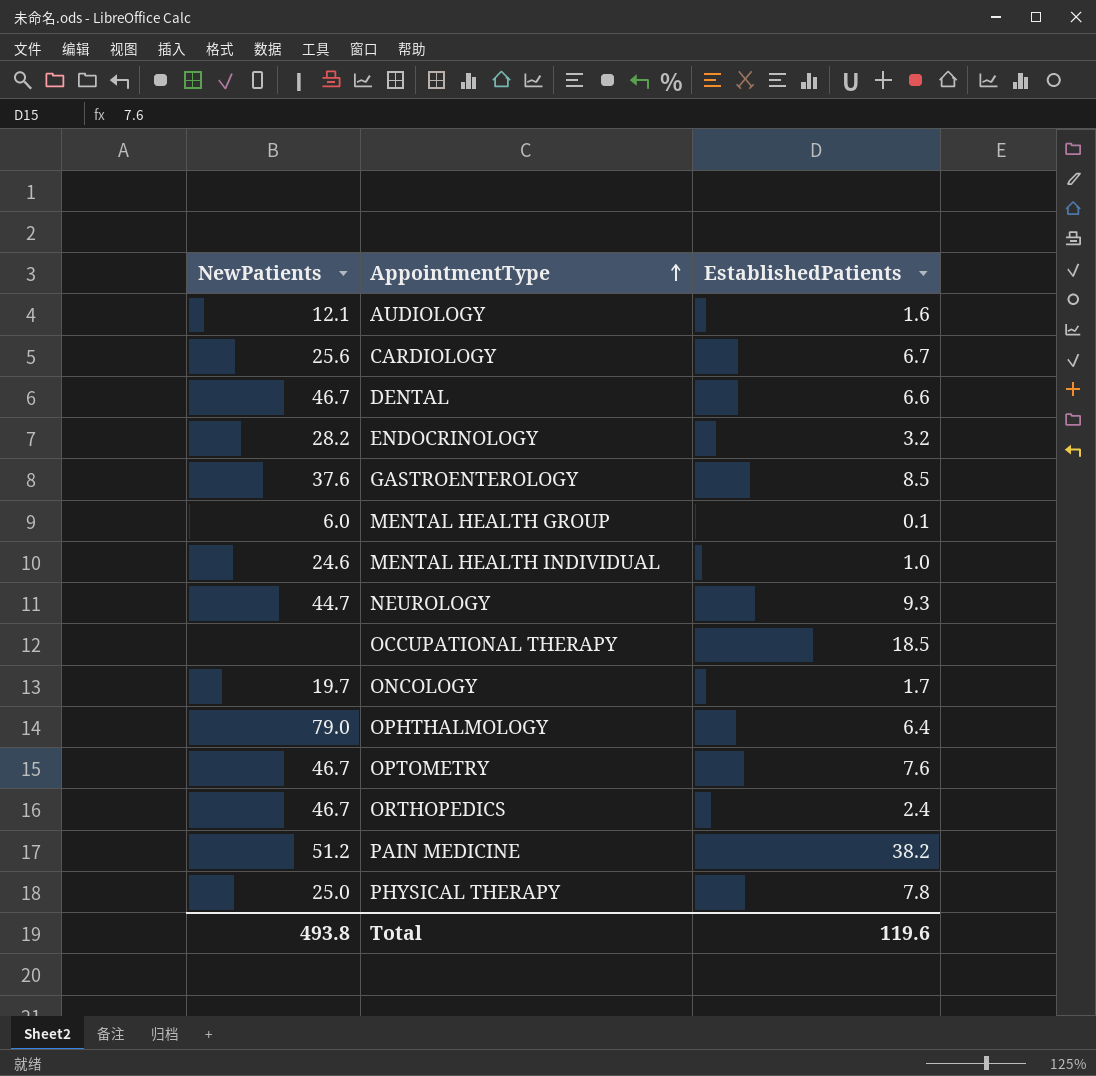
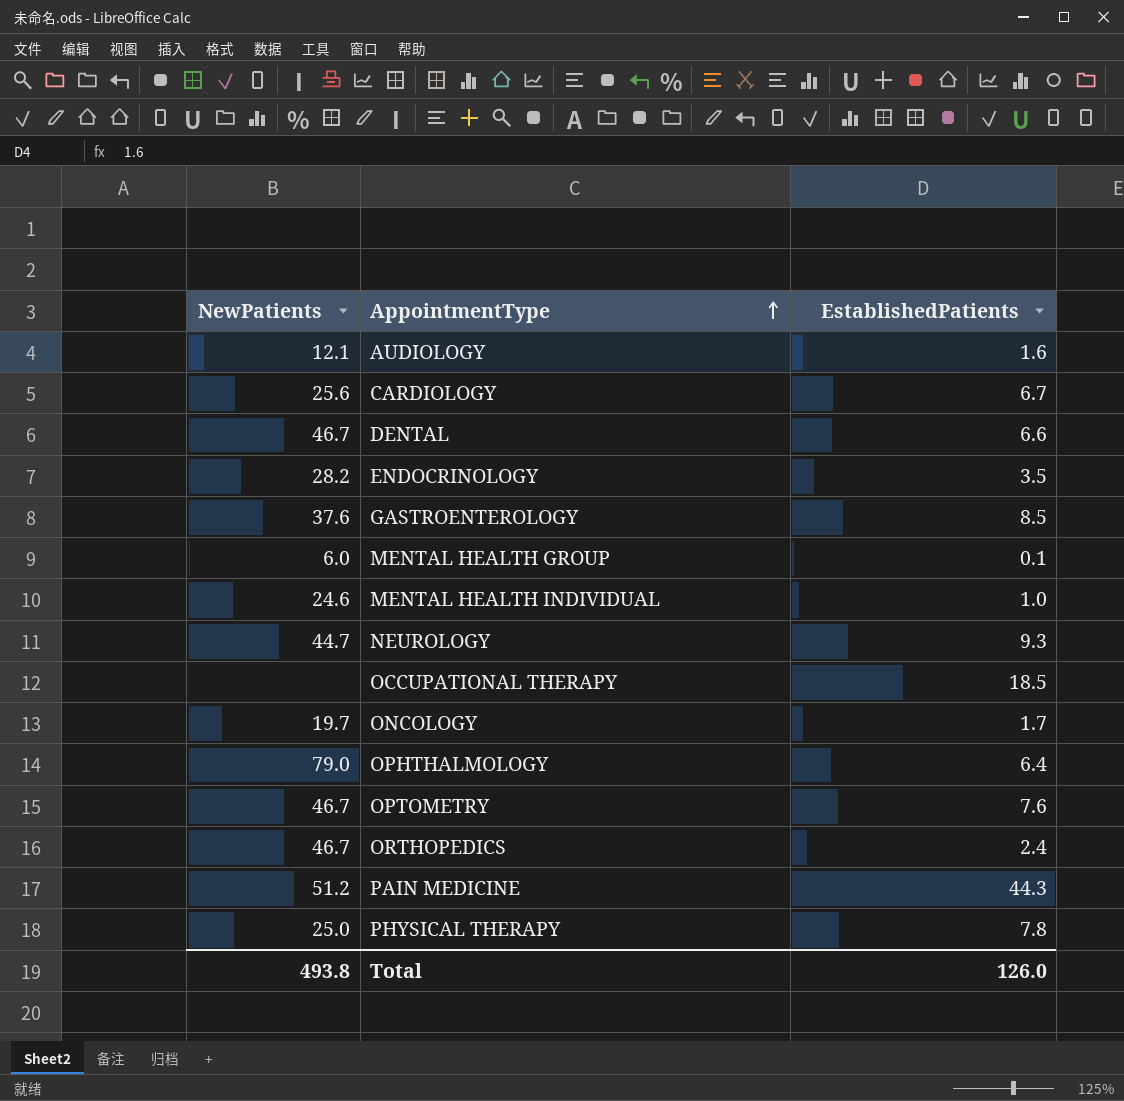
ENDOCRINOLOGY | EstablishedPatients: 3.2 -> 3.5
PAIN MEDICINE | EstablishedPatients: 38.2 -> 44.3
Total | EstablishedPatients: 119.6 -> 126.0

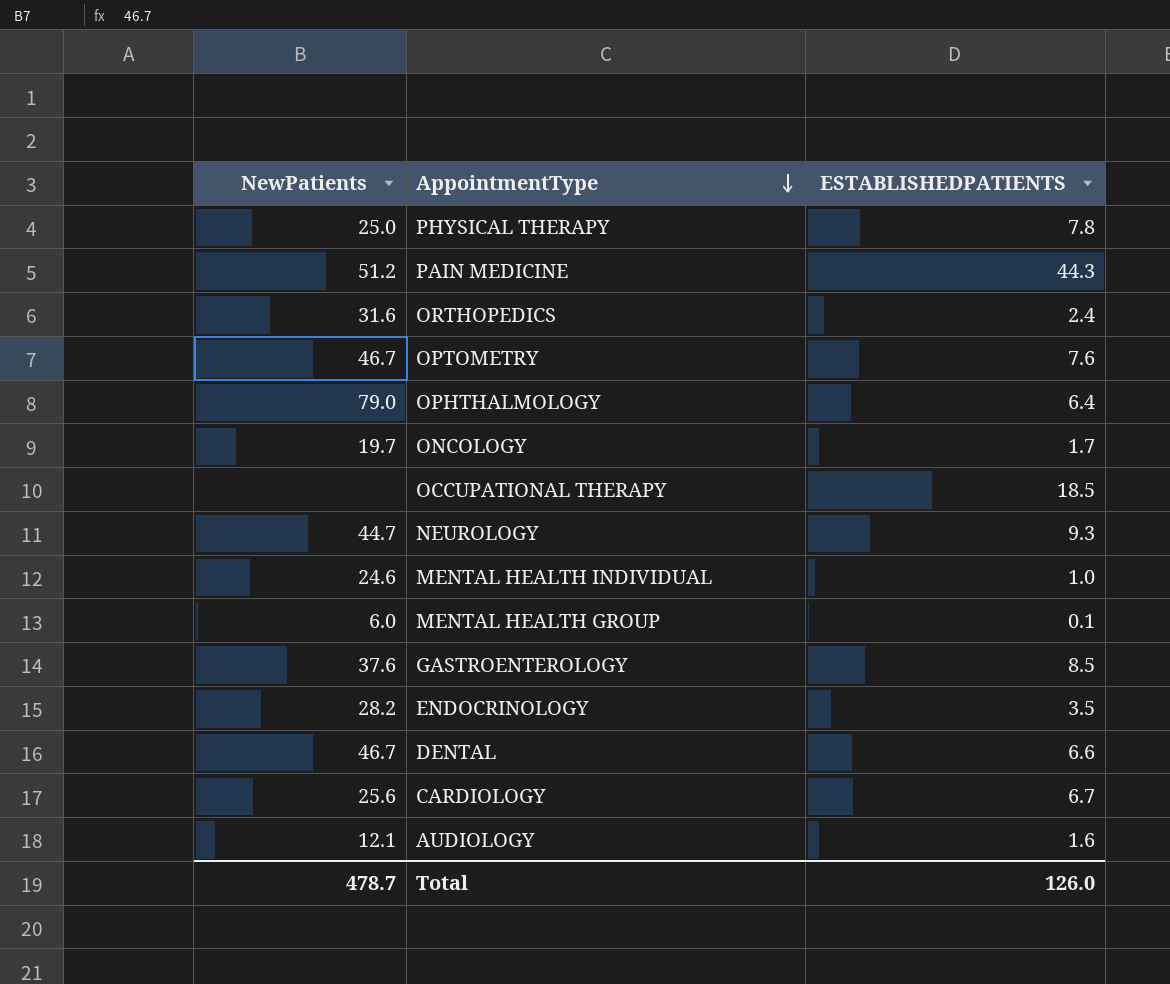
row order: AppointmentType ascending -> AppointmentType descending
column name: EstablishedPatients -> ESTABLISHEDPATIENTS
ORTHOPEDICS | NewPatients: 46.7 -> 31.6
Total | NewPatients: 493.8 -> 478.7

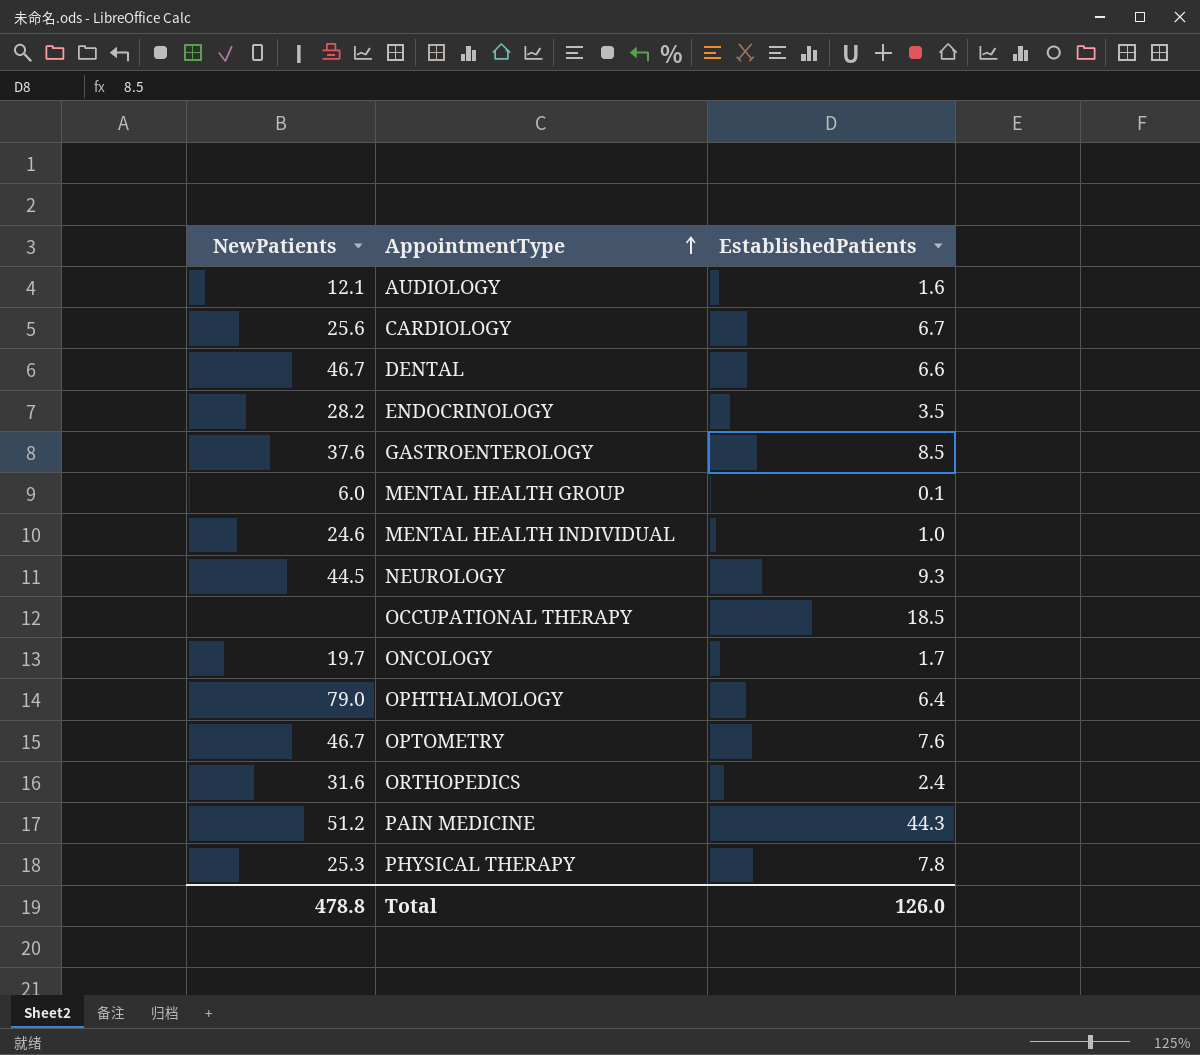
row order: AppointmentType descending -> AppointmentType ascending
column name: ESTABLISHEDPATIENTS -> EstablishedPatients
NEUROLOGY | NewPatients: 44.7 -> 44.5
PHYSICAL THERAPY | NewPatients: 25.0 -> 25.3
Total | NewPatients: 478.7 -> 478.8

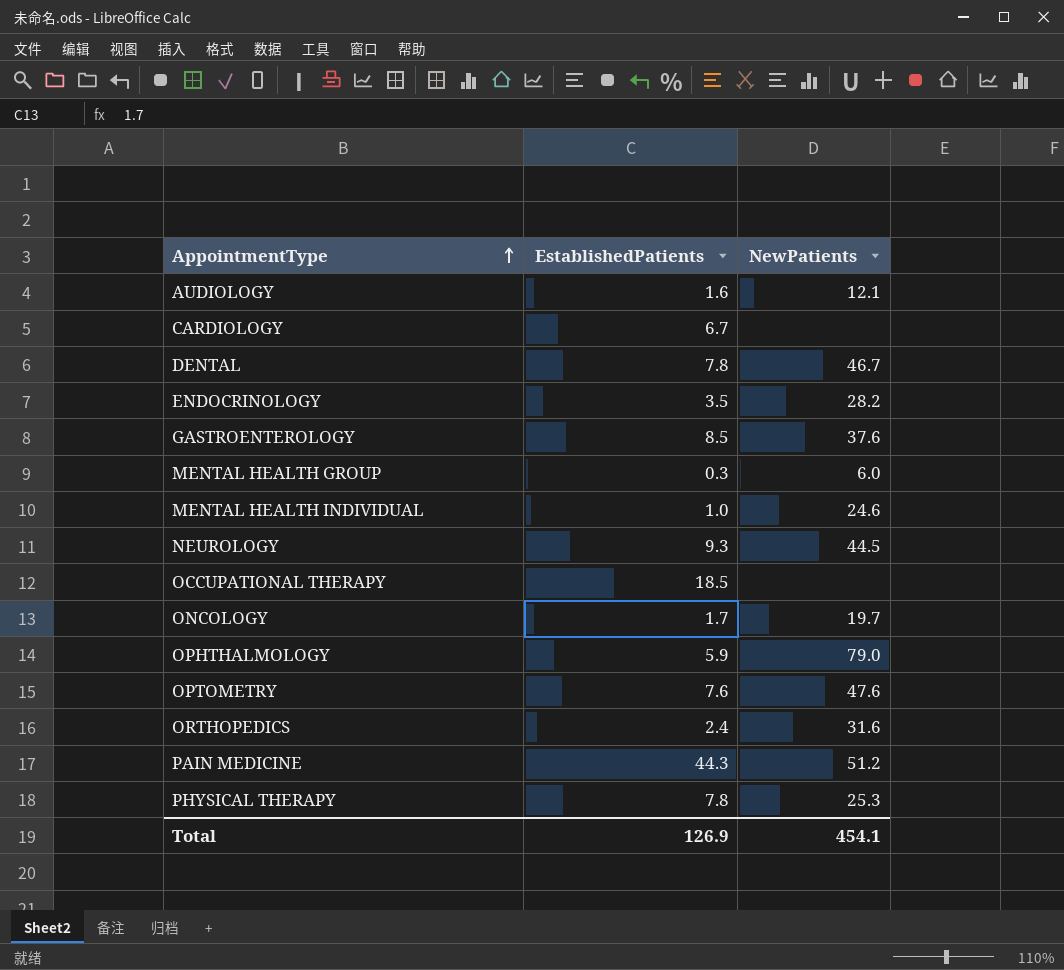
column NewPatients | position: 1 -> 3
CARDIOLOGY | NewPatients: 25.6 -> none
DENTAL | EstablishedPatients: 6.6 -> 7.8
MENTAL HEALTH GROUP | EstablishedPatients: 0.1 -> 0.3
OPHTHALMOLOGY | EstablishedPatients: 6.4 -> 5.9
OPTOMETRY | NewPatients: 46.7 -> 47.6
Total | EstablishedPatients: 126.0 -> 126.9
Total | NewPatients: 478.8 -> 454.1

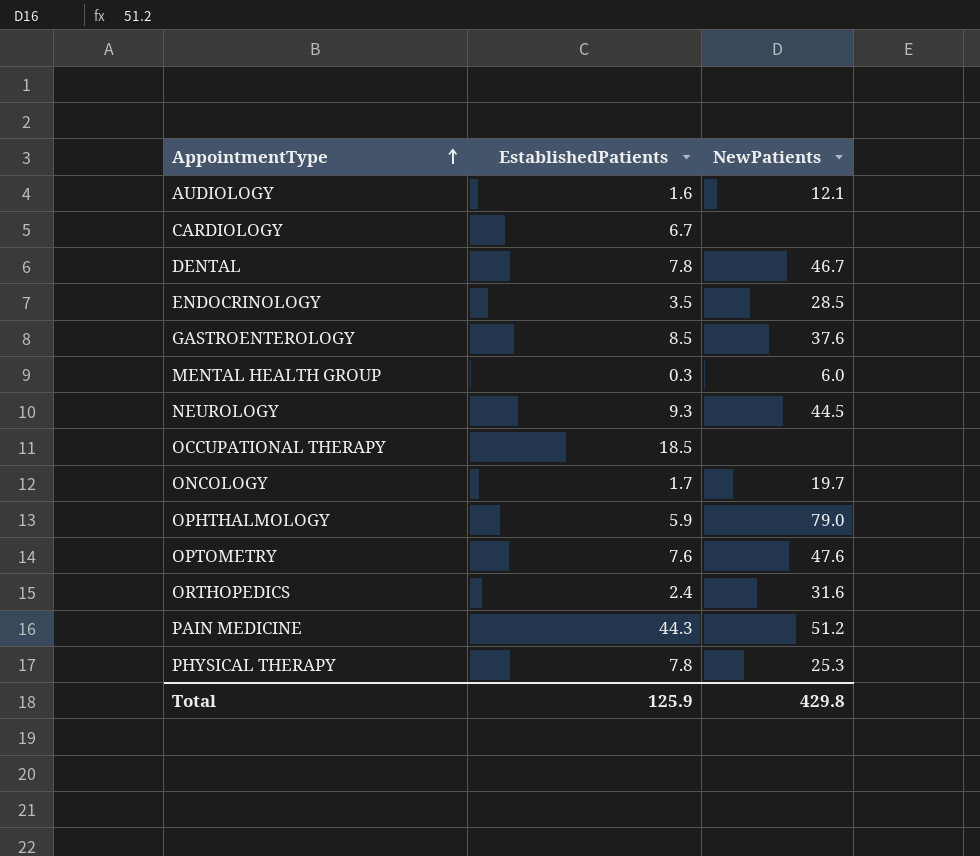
row MENTAL HEALTH INDIVIDUAL: 1.0 | 24.6 -> none
ENDOCRINOLOGY | NewPatients: 28.2 -> 28.5
Total | EstablishedPatients: 126.9 -> 125.9
Total | NewPatients: 454.1 -> 429.8

